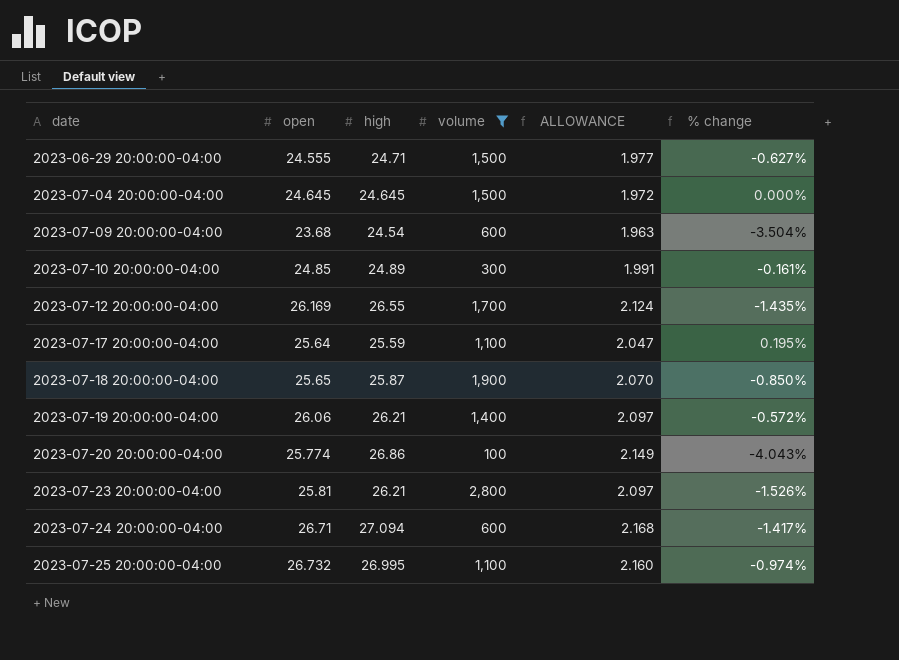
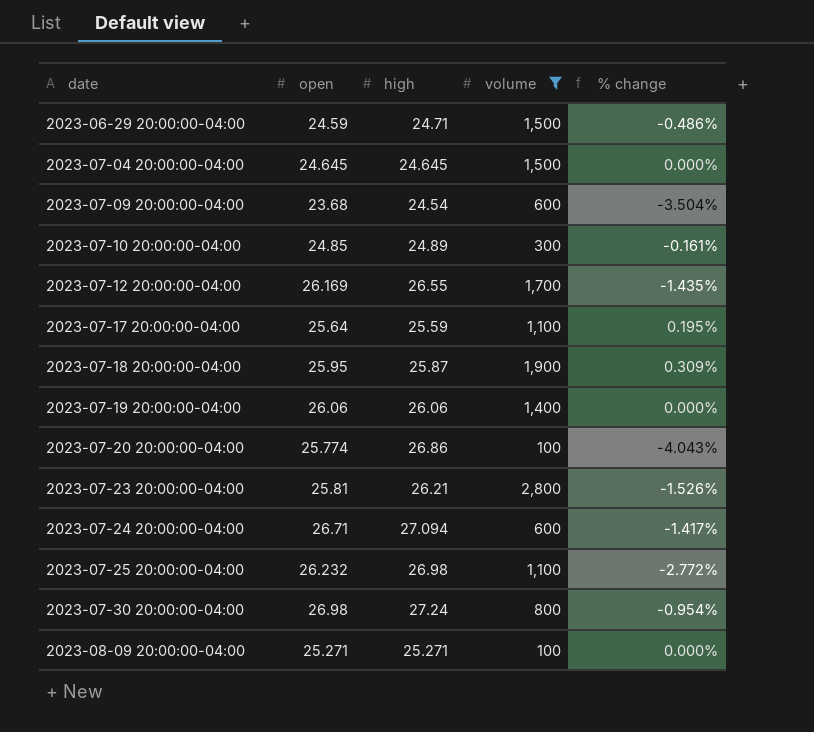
column ALLOWANCE | formula: [high] * 0.08 -> none
2023-06-29 20:00:00-04:00 | open: 24.555 -> 24.59
2023-06-29 20:00:00-04:00 | % change: -0.627% -> -0.486%
2023-07-18 20:00:00-04:00 | open: 25.65 -> 25.95
2023-07-18 20:00:00-04:00 | % change: -0.850% -> 0.309%
2023-07-19 20:00:00-04:00 | high: 26.21 -> 26.06
2023-07-19 20:00:00-04:00 | % change: -0.572% -> 0.000%
2023-07-25 20:00:00-04:00 | open: 26.732 -> 26.232
2023-07-25 20:00:00-04:00 | high: 26.995 -> 26.98
2023-07-25 20:00:00-04:00 | % change: -0.974% -> -2.772%
row 2023-07-30 20:00:00-04:00: none -> 26.98 | 27.24 | 800 | -0.954%
row 2023-08-09 20:00:00-04:00: none -> 25.271 | 25.271 | 100 | 0.000%

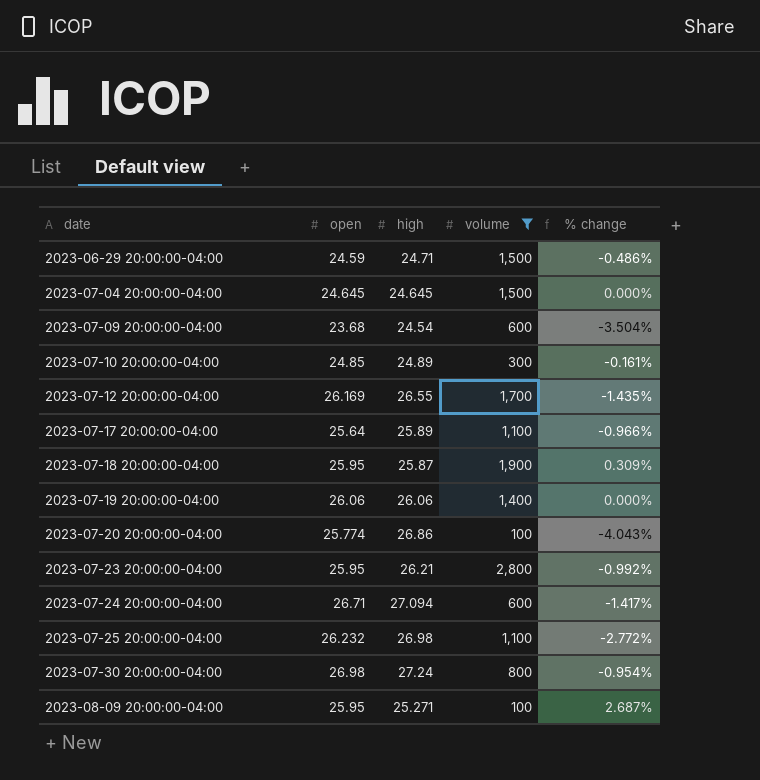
2023-07-17 20:00:00-04:00 | high: 25.59 -> 25.89
2023-07-17 20:00:00-04:00 | % change: 0.195% -> -0.966%
2023-07-23 20:00:00-04:00 | open: 25.81 -> 25.95
2023-07-23 20:00:00-04:00 | % change: -1.526% -> -0.992%
2023-08-09 20:00:00-04:00 | open: 25.271 -> 25.95
2023-08-09 20:00:00-04:00 | % change: 0.000% -> 2.687%

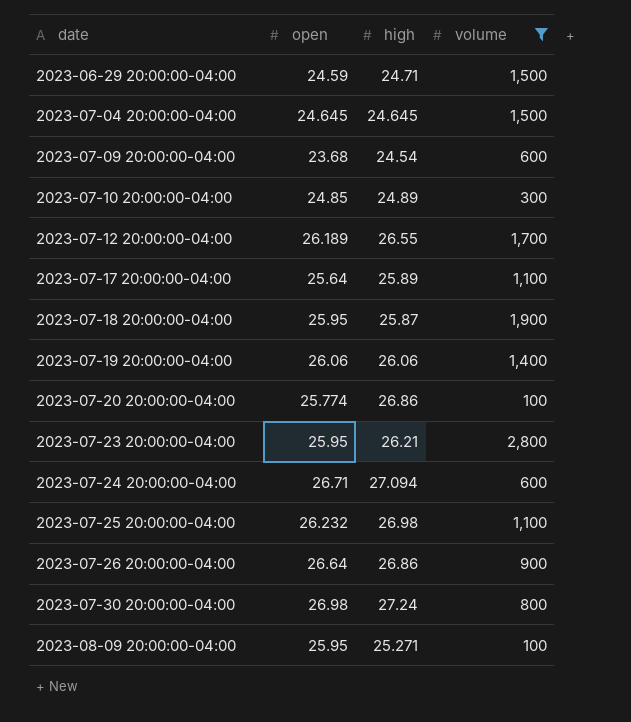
column % change | formula: ([open] - [high]) / [high] -> none
2023-07-12 20:00:00-04:00 | open: 26.169 -> 26.189
row 2023-07-26 20:00:00-04:00: none -> 26.64 | 26.86 | 900

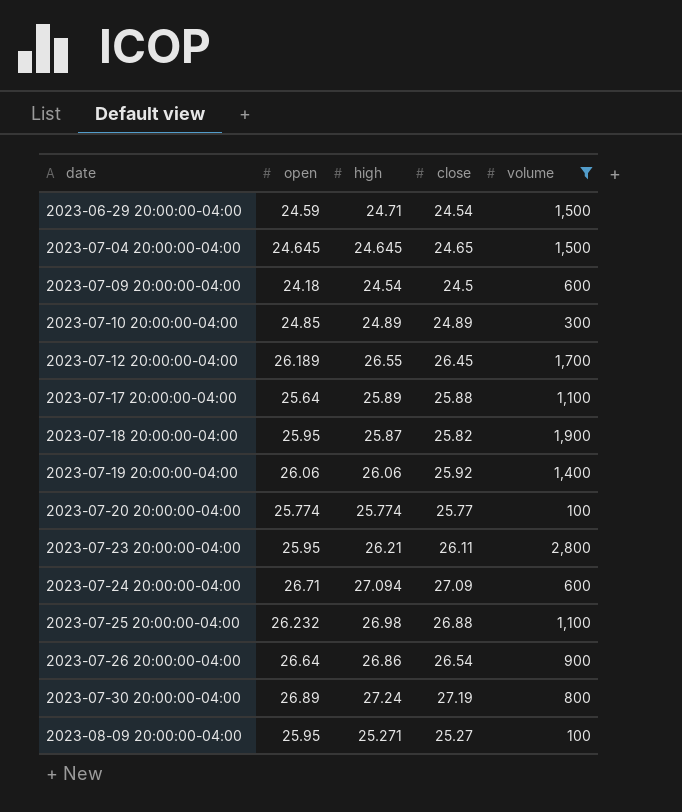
column close | position: none -> 4
2023-07-09 20:00:00-04:00 | open: 23.68 -> 24.18
2023-07-20 20:00:00-04:00 | high: 26.86 -> 25.774
2023-07-30 20:00:00-04:00 | open: 26.98 -> 26.89

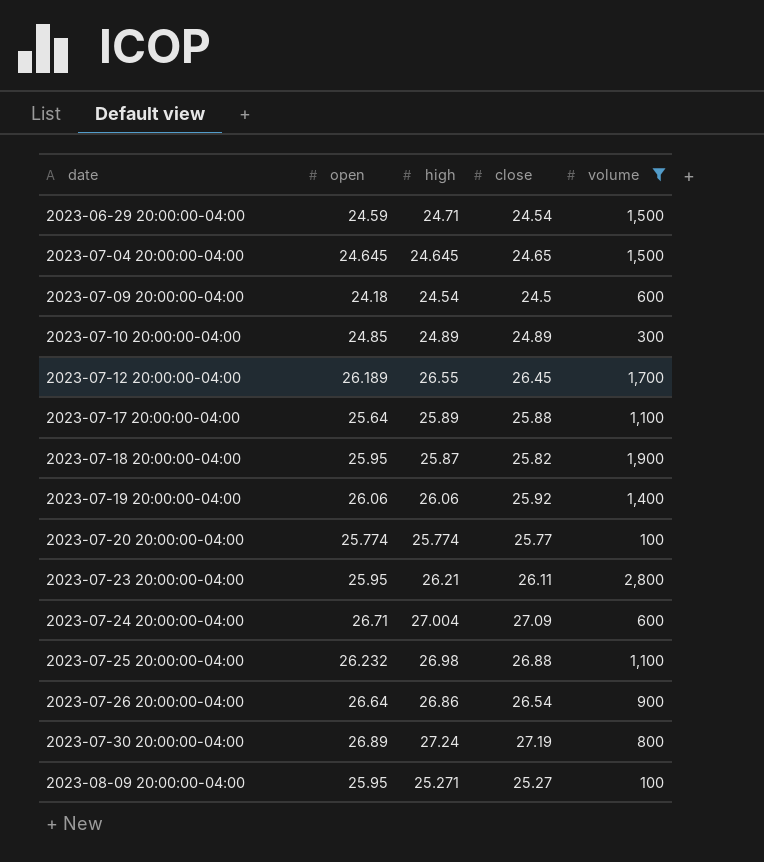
2023-07-24 20:00:00-04:00 | high: 27.094 -> 27.004

